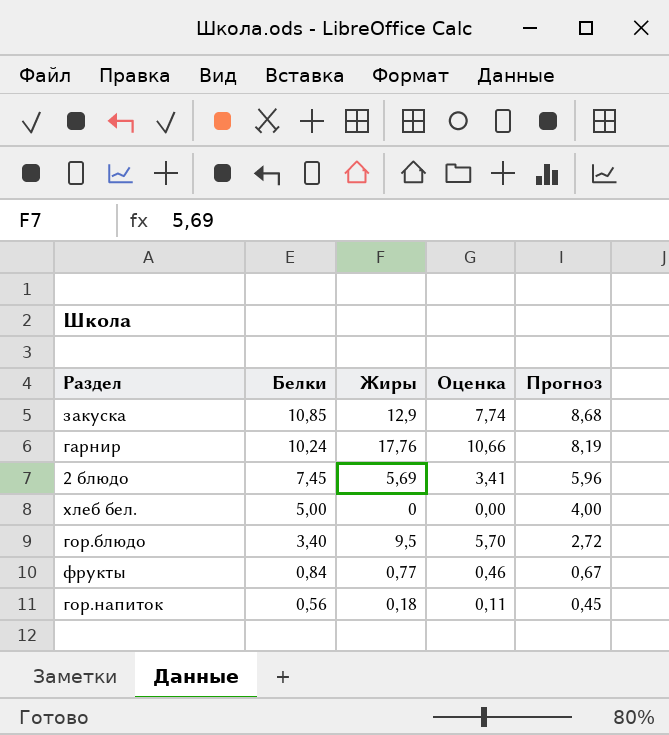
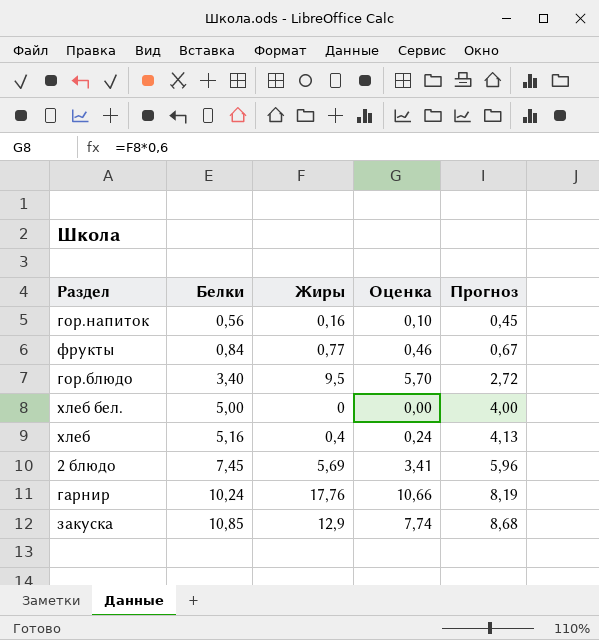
row order: Белки descending -> Белки ascending
гор.напиток | Жиры: 0,18 -> 0,16
гор.напиток | Оценка: 0,11 -> 0,10
row хлеб: none -> 5,16 | 0,4 | 0,24 | 4,13

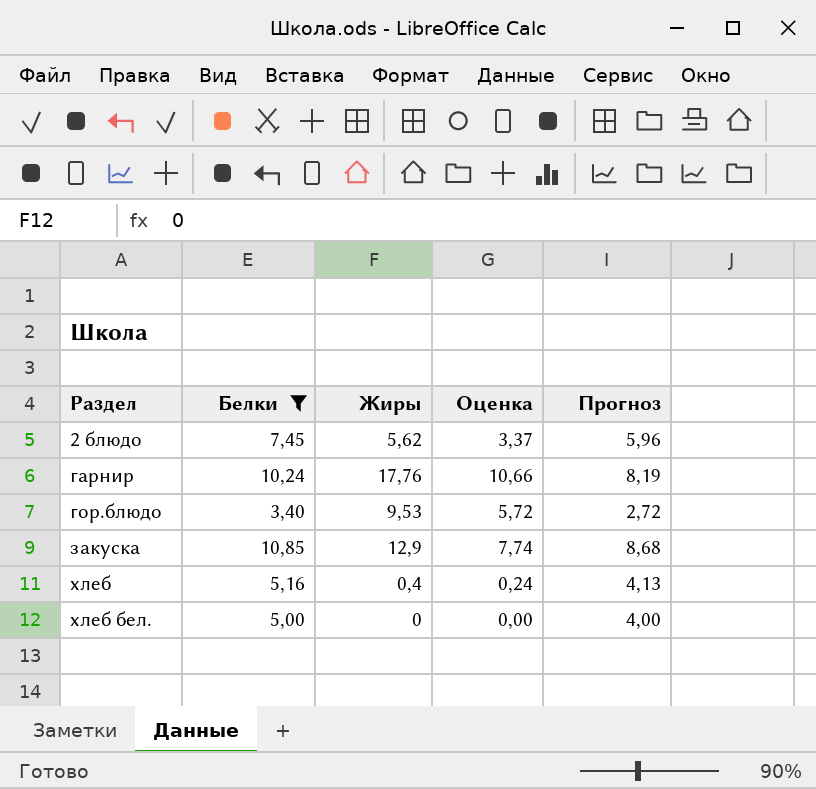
filter: none -> Белки >= 3,40
row order: Белки ascending -> Раздел ascending
2 блюдо | Жиры: 5,69 -> 5,62
2 блюдо | Оценка: 3,41 -> 3,37
гор.блюдо | Жиры: 9,5 -> 9,53
гор.блюдо | Оценка: 5,70 -> 5,72

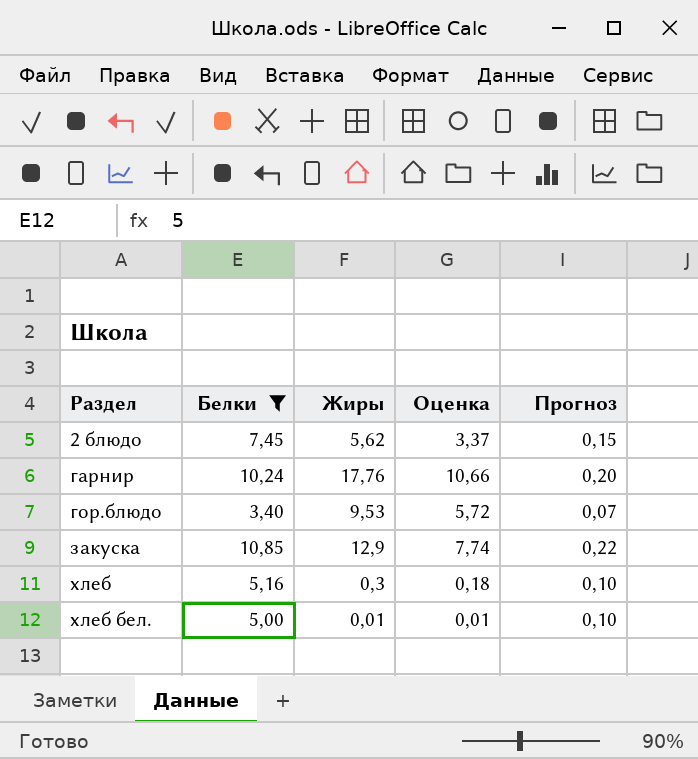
column Прогноз | formula: [Белки] * 0,8 -> [Белки] * 0,02
хлеб | Жиры: 0,4 -> 0,3
хлеб | Оценка: 0,24 -> 0,18
хлеб бел. | Жиры: 0 -> 0,01
хлеб бел. | Оценка: 0,00 -> 0,01

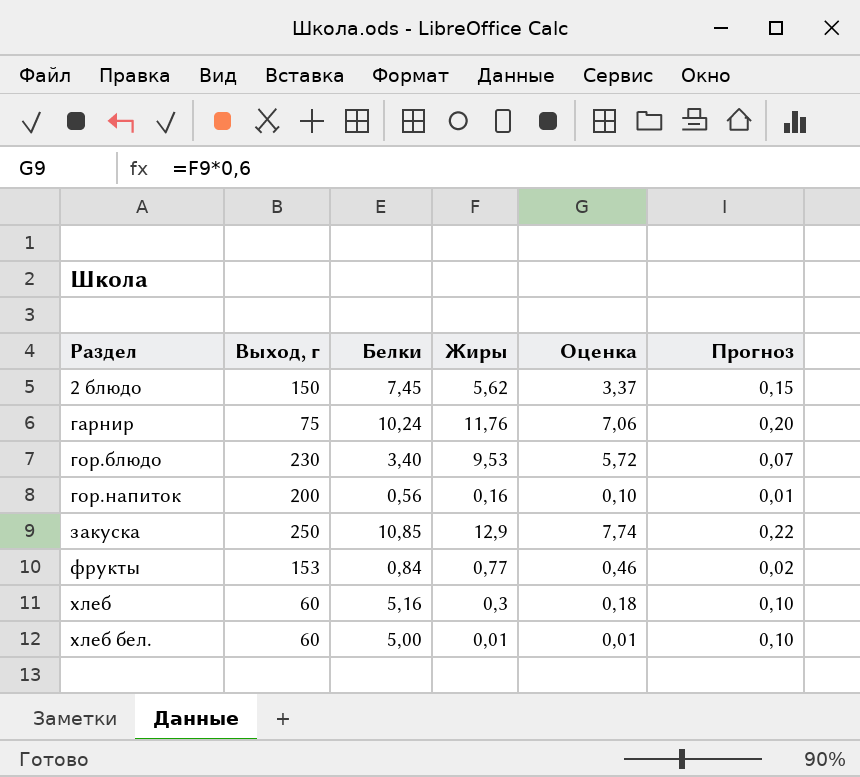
filter: Белки >= 3,40 -> none
column Выход, г | position: none -> 2
гарнир | Жиры: 17,76 -> 11,76
гарнир | Оценка: 10,66 -> 7,06

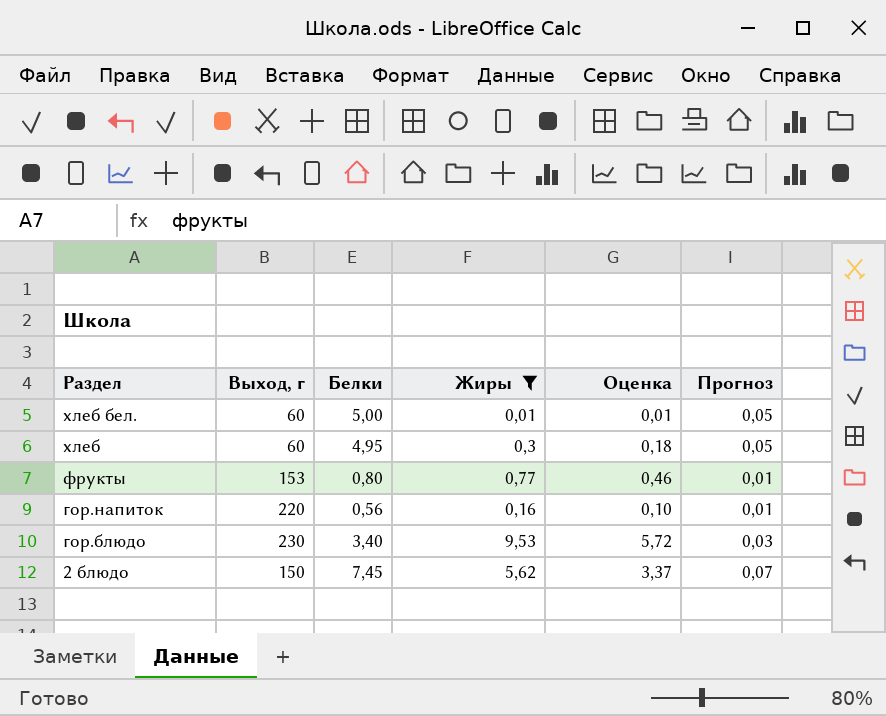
filter: none -> Жиры <= 9,53
row order: Раздел ascending -> Раздел descending
column Прогноз | formula: [Белки] * 0,02 -> [Белки] * 0,01
хлеб | Белки: 5,16 -> 4,95
фрукты | Белки: 0,84 -> 0,80
гор.напиток | Выход, г: 200 -> 220

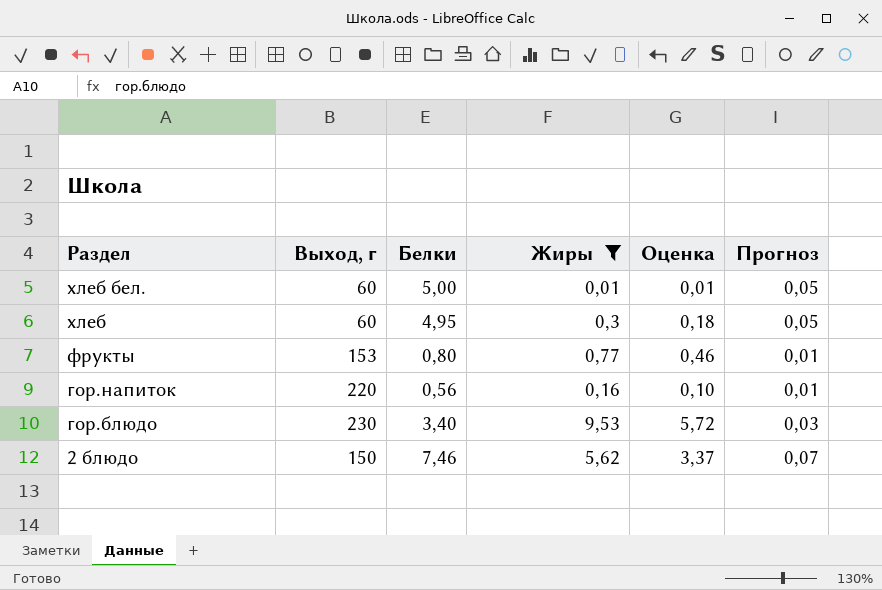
2 блюдо | Белки: 7,45 -> 7,46

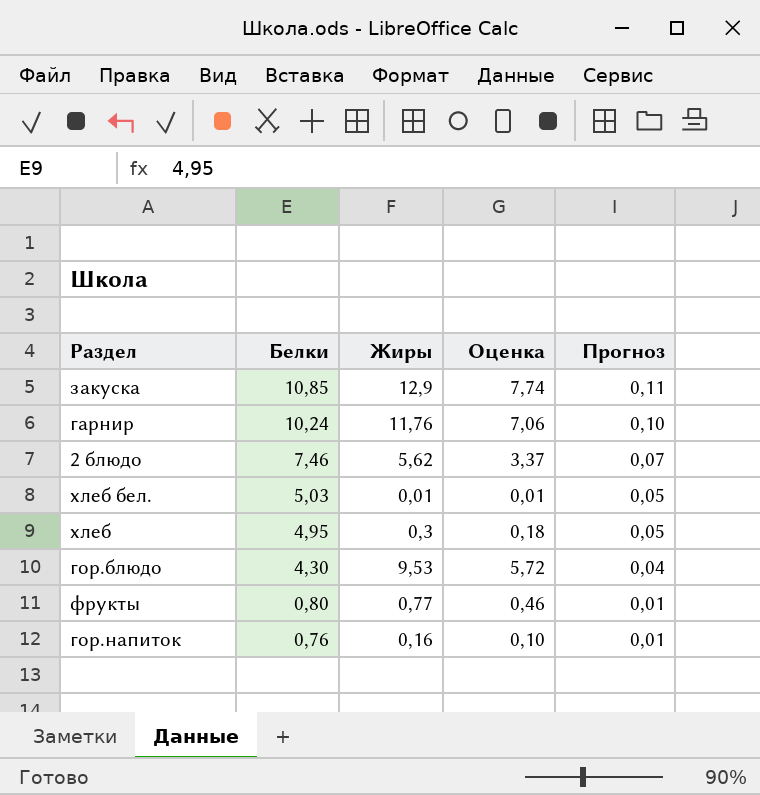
filter: Жиры <= 9,53 -> none
row order: Раздел descending -> Белки descending
column Выход, г | position: 2 -> none
хлеб бел. | Белки: 5,00 -> 5,03
гор.блюдо | Белки: 3,40 -> 4,30
гор.блюдо | Прогноз: 0,03 -> 0,04
гор.напиток | Белки: 0,56 -> 0,76

